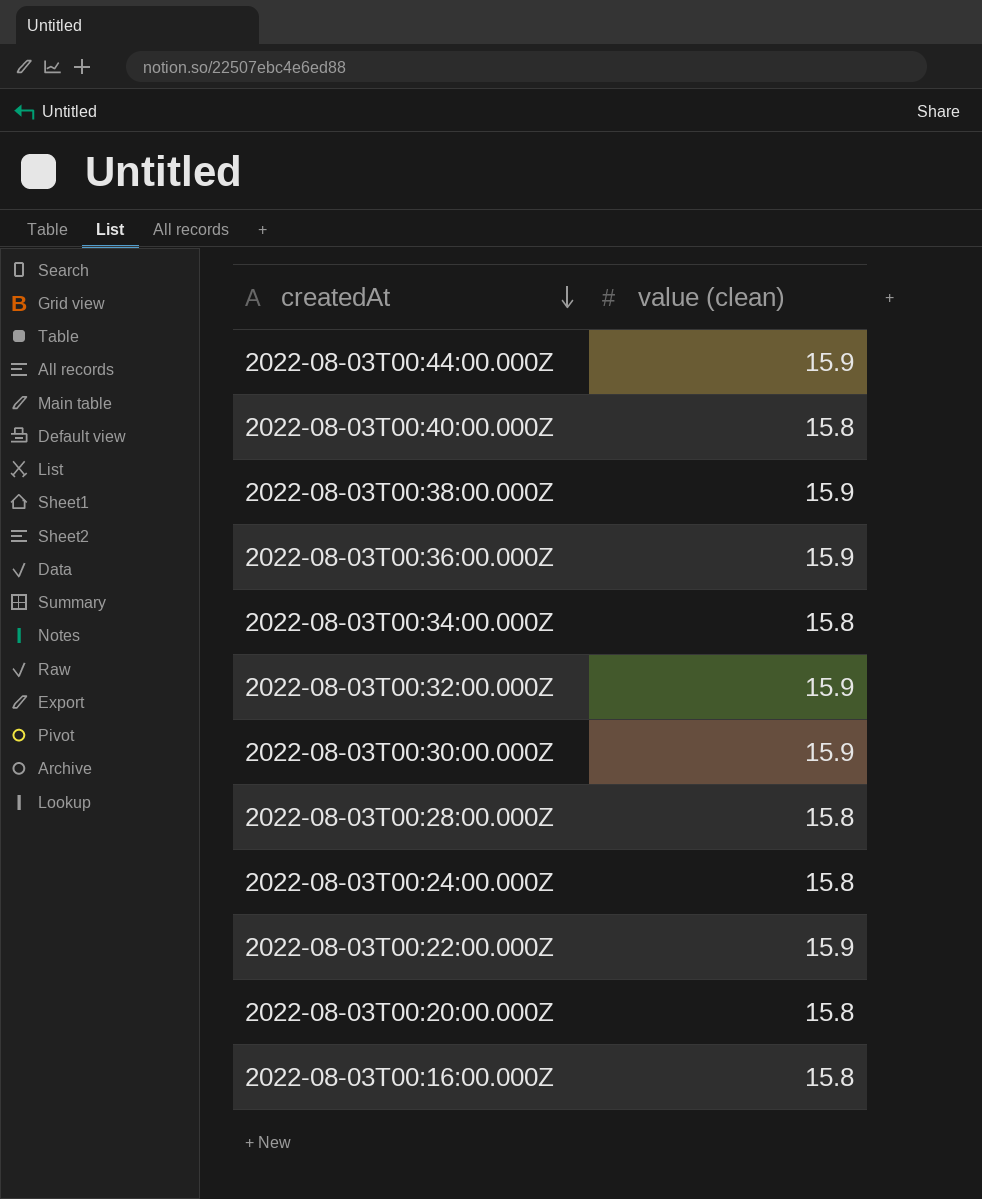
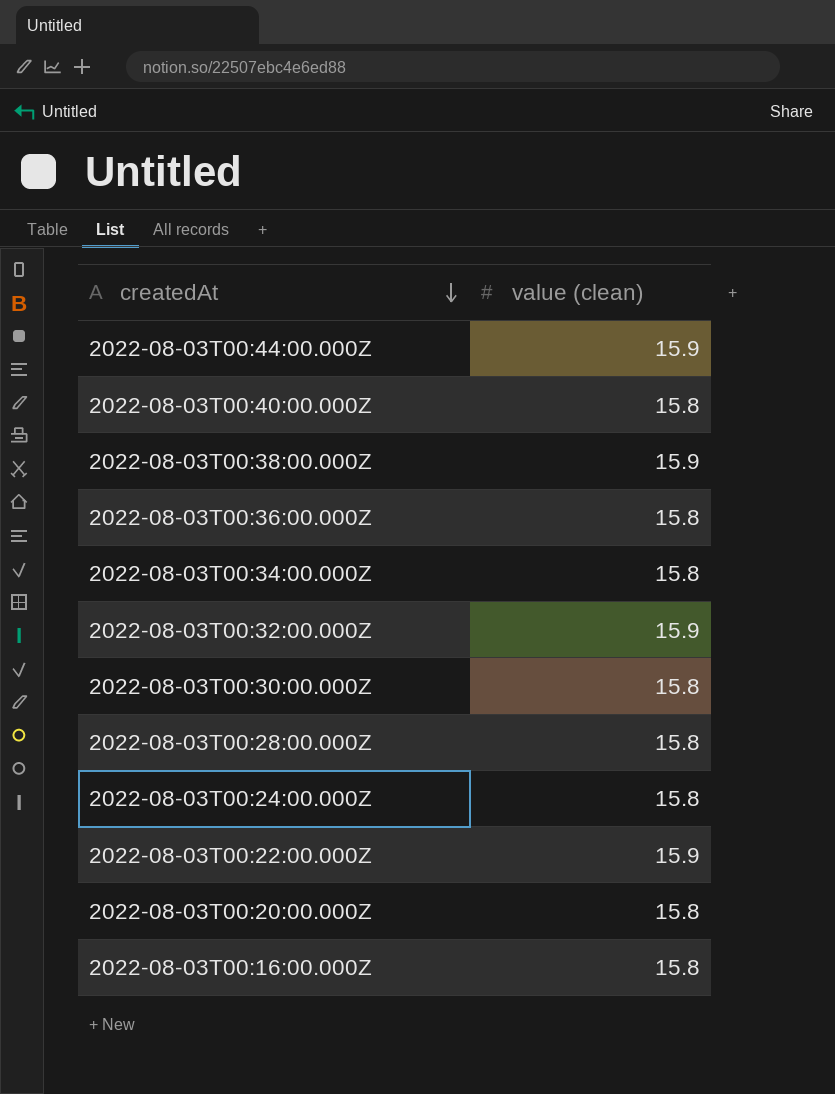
2022-08-03T00:36:00.000Z | value (clean): 15.9 -> 15.8
2022-08-03T00:30:00.000Z | value (clean): 15.9 -> 15.8

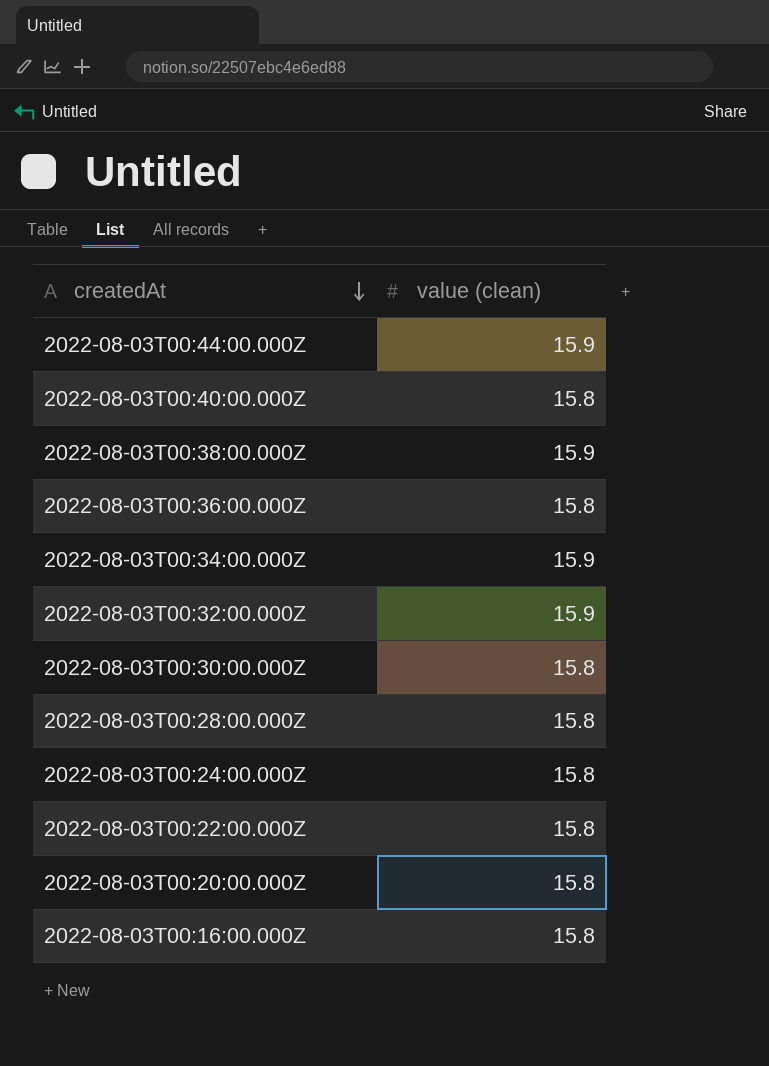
2022-08-03T00:34:00.000Z | value (clean): 15.8 -> 15.9
2022-08-03T00:22:00.000Z | value (clean): 15.9 -> 15.8

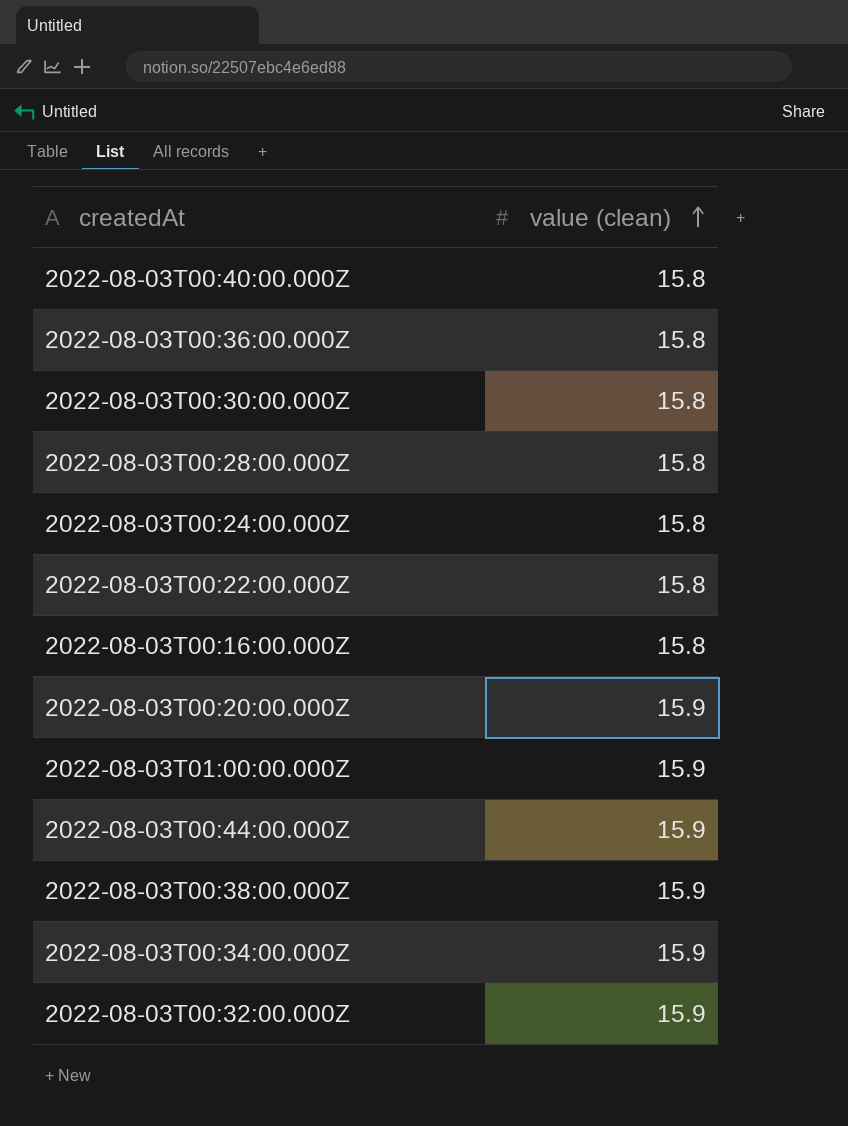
row order: createdAt descending -> value (clean) ascending
2022-08-03T00:20:00.000Z | value (clean): 15.8 -> 15.9
row 2022-08-03T01:00:00.000Z: none -> 15.9

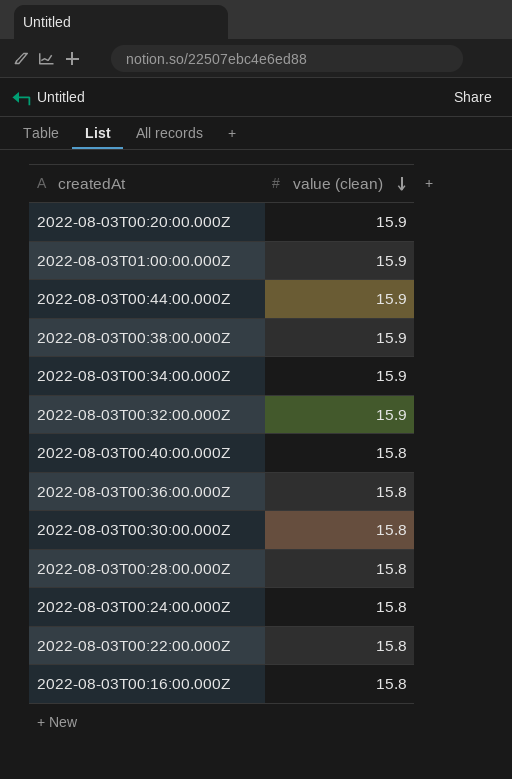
row order: value (clean) ascending -> value (clean) descending

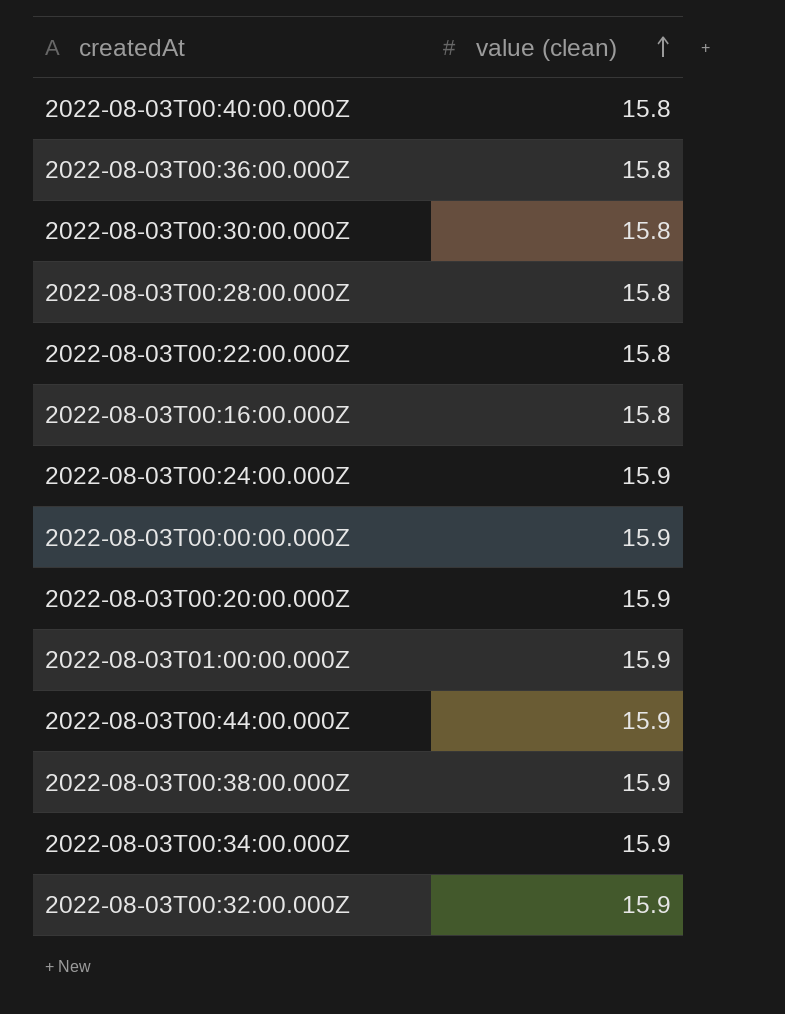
row order: value (clean) descending -> value (clean) ascending
2022-08-03T00:24:00.000Z | value (clean): 15.8 -> 15.9
row 2022-08-03T00:00:00.000Z: none -> 15.9

